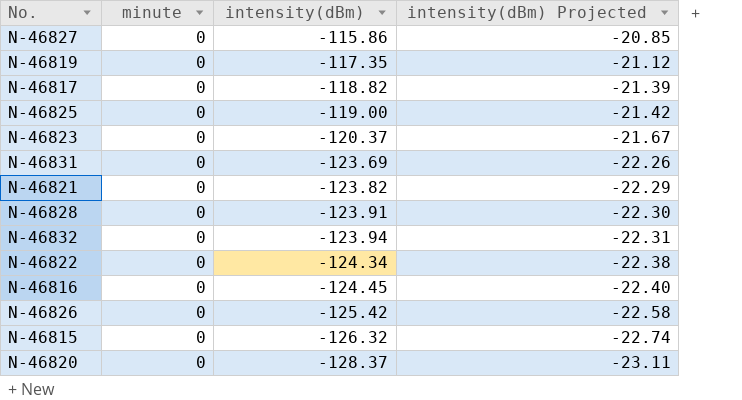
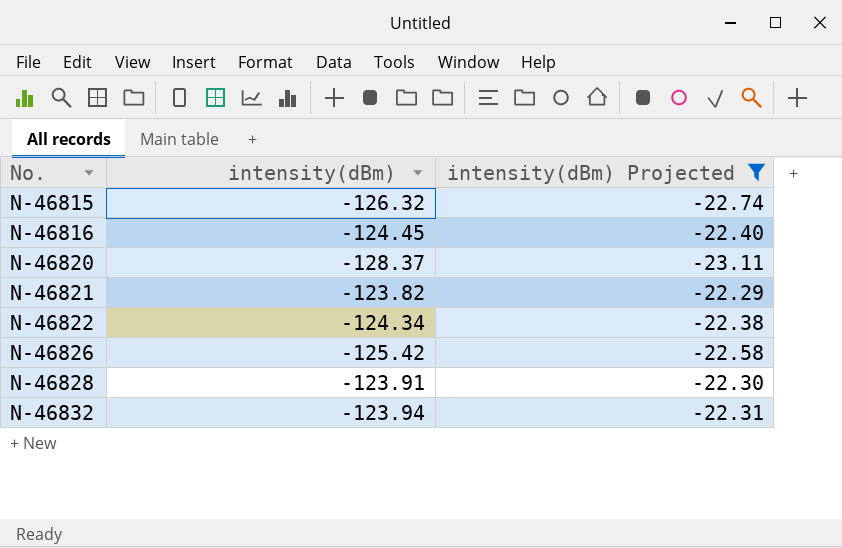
filter: none -> intensity(dBm) Projected <= -22.29
row order: intensity(dBm) descending -> No. ascending
column minute | position: 2 -> none

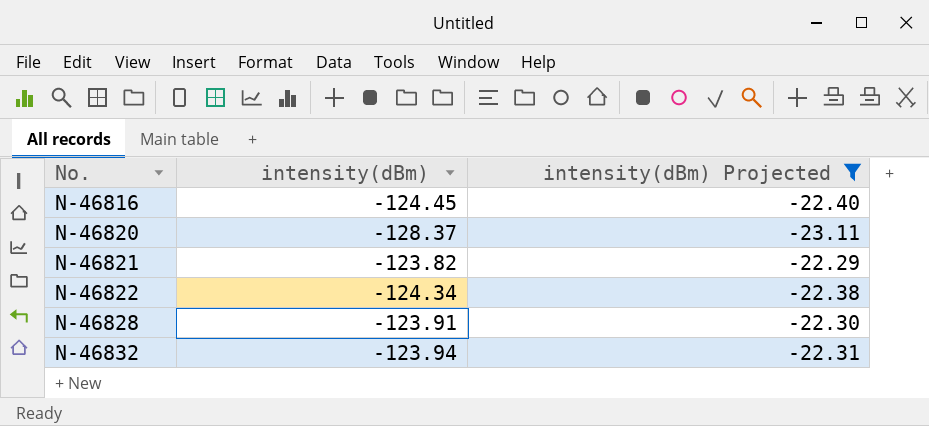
row N-46815: -126.32 | -22.74 -> none
row N-46826: -125.42 | -22.58 -> none

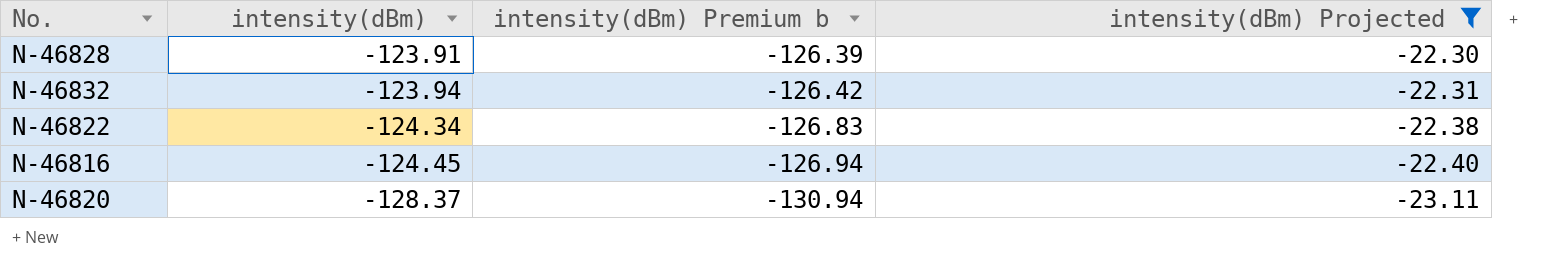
row order: No. ascending -> intensity(dBm) descending
column intensity(dBm) Premium b | formula: none -> [intensity(dBm)] * 1.02
row N-46821: -123.82 | -22.29 -> none

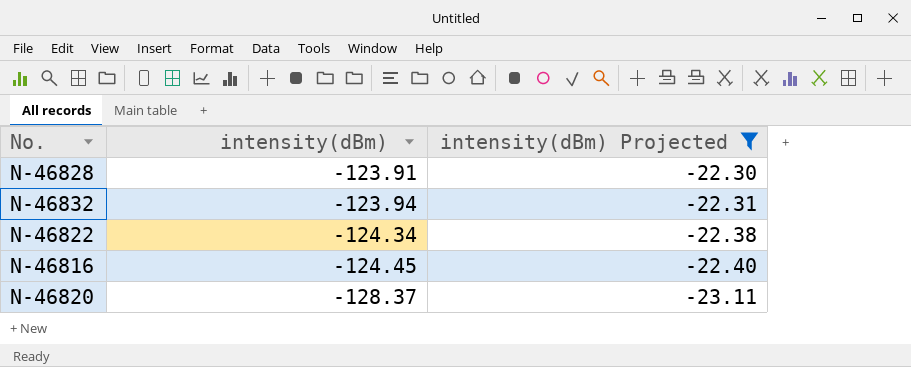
column intensity(dBm) Premium b | formula: [intensity(dBm)] * 1.02 -> none

